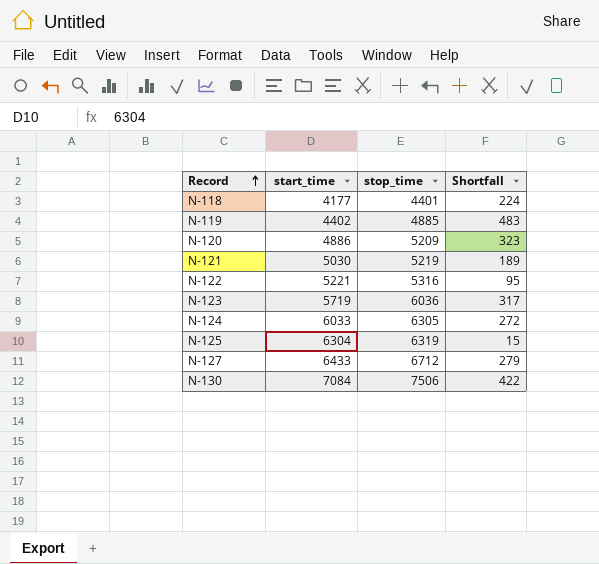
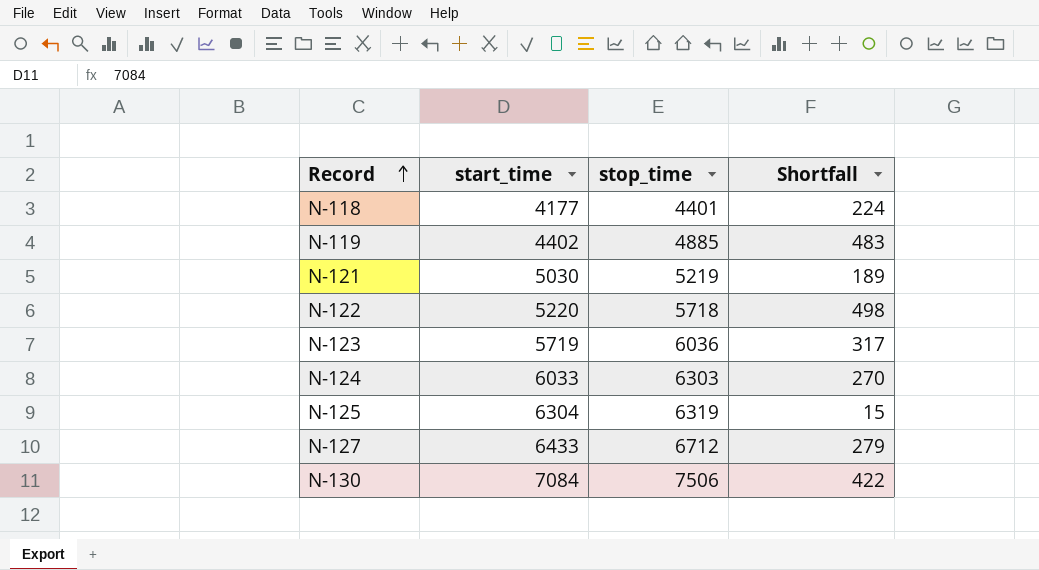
row N-120: 4886 | 5209 | 323 -> none
N-122 | start_time: 5221 -> 5220
N-122 | stop_time: 5316 -> 5718
N-122 | Shortfall: 95 -> 498
N-124 | stop_time: 6305 -> 6303
N-124 | Shortfall: 272 -> 270

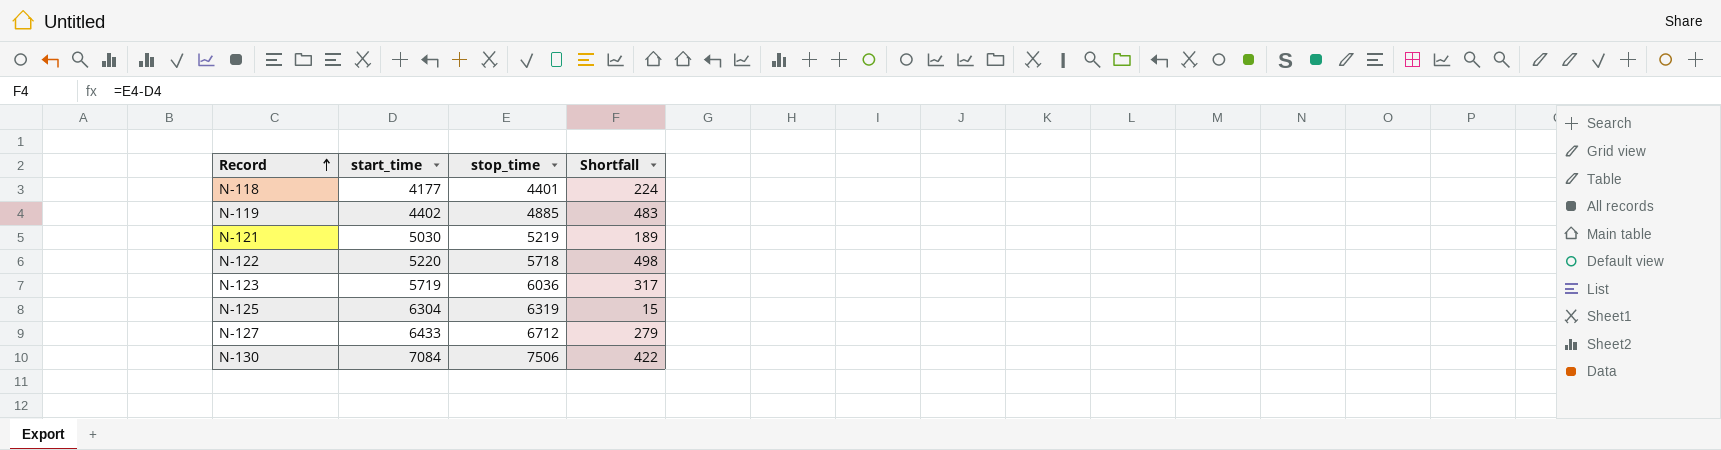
row N-124: 6033 | 6303 | 270 -> none

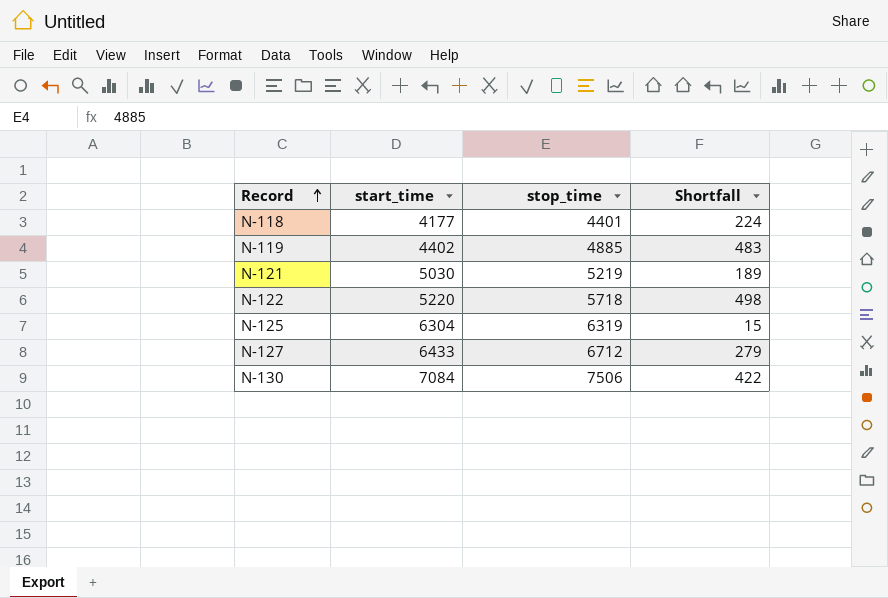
row N-123: 5719 | 6036 | 317 -> none

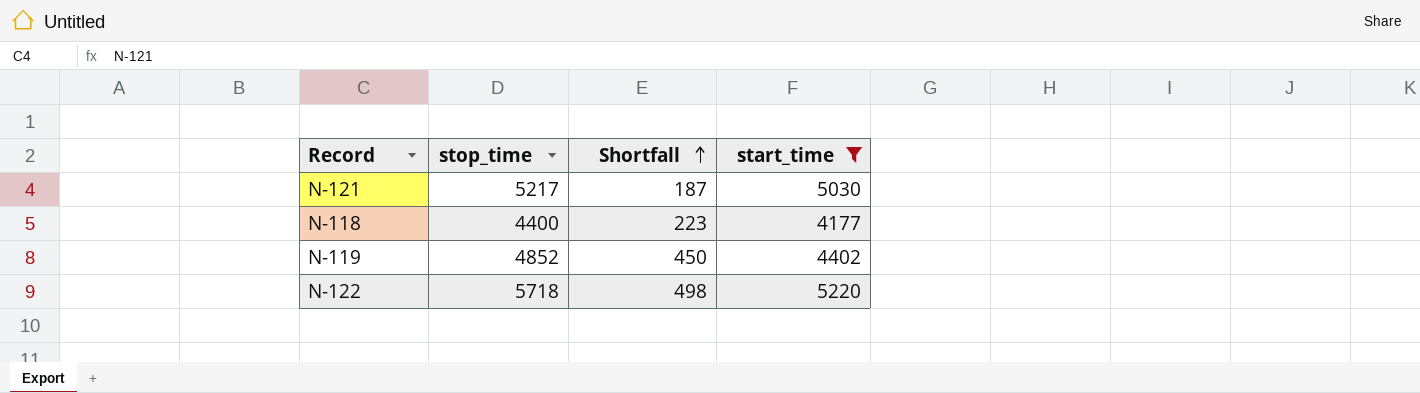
filter: none -> start_time <= 5220
row order: Record ascending -> Shortfall ascending
column start_time | position: 2 -> 4
N-121 | stop_time: 5219 -> 5217
N-121 | Shortfall: 189 -> 187
N-118 | stop_time: 4401 -> 4400
N-118 | Shortfall: 224 -> 223
N-119 | stop_time: 4885 -> 4852
N-119 | Shortfall: 483 -> 450

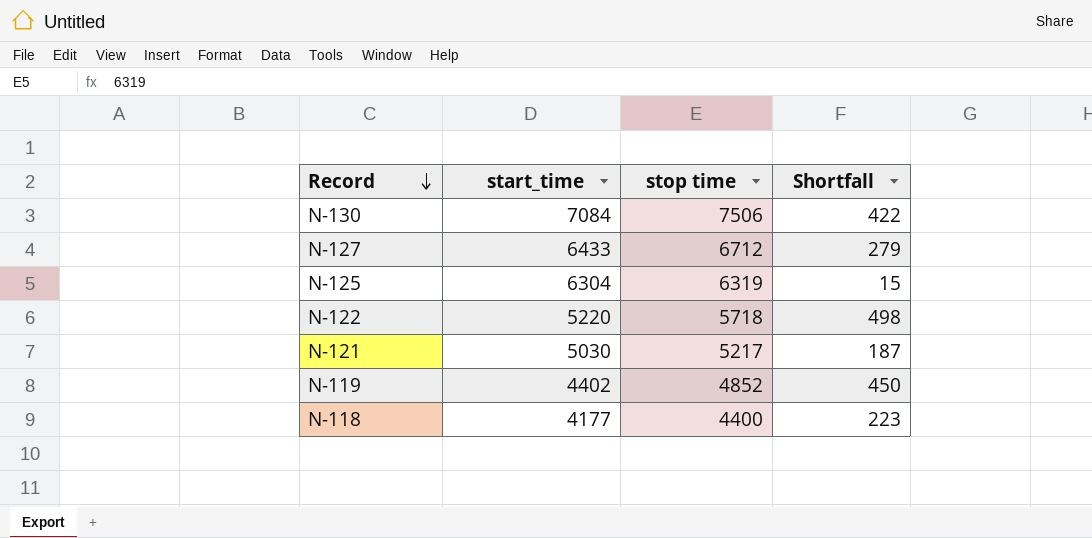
filter: start_time <= 5220 -> none
row order: Shortfall ascending -> Record descending
column start_time | position: 4 -> 2
column name: stop_time -> stop time

